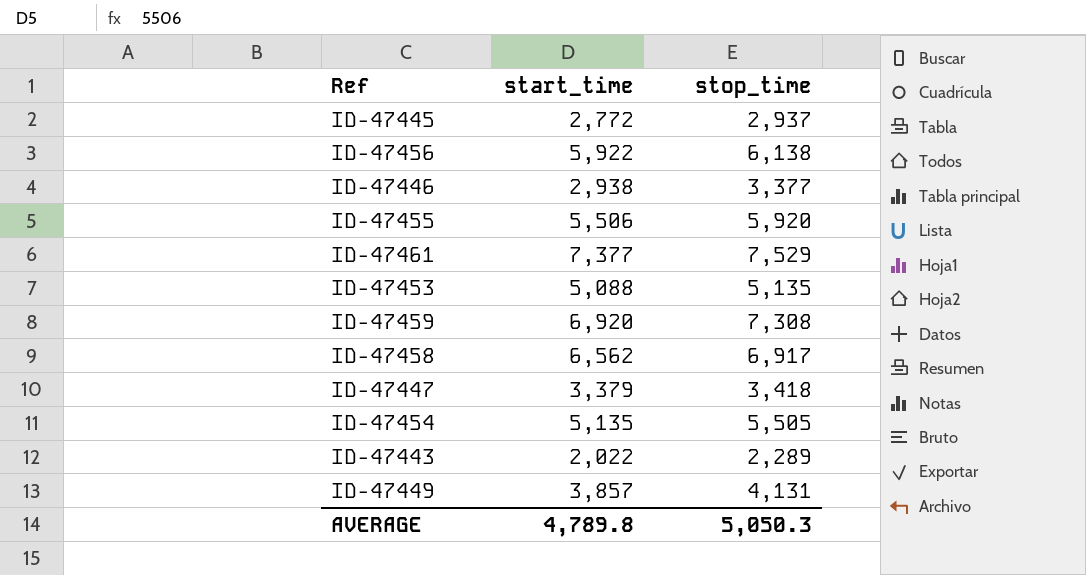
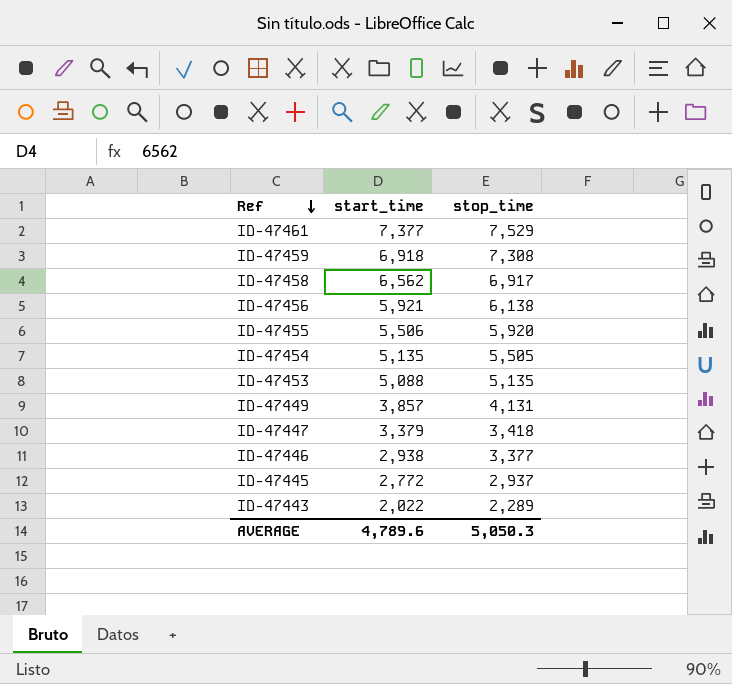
row order: none -> Ref descending
ID-47459 | start_time: 6,920 -> 6,918
ID-47456 | start_time: 5,922 -> 5,921
AVERAGE | start_time: 4,789.8 -> 4,789.6

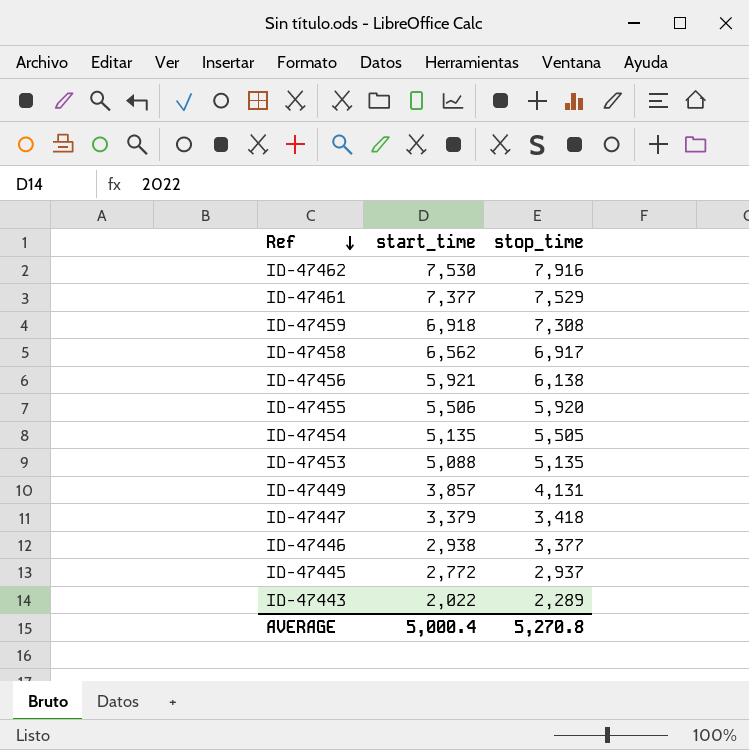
row ID-47462: none -> 7,530 | 7,916
AVERAGE | start_time: 4,789.6 -> 5,000.4
AVERAGE | stop_time: 5,050.3 -> 5,270.8

